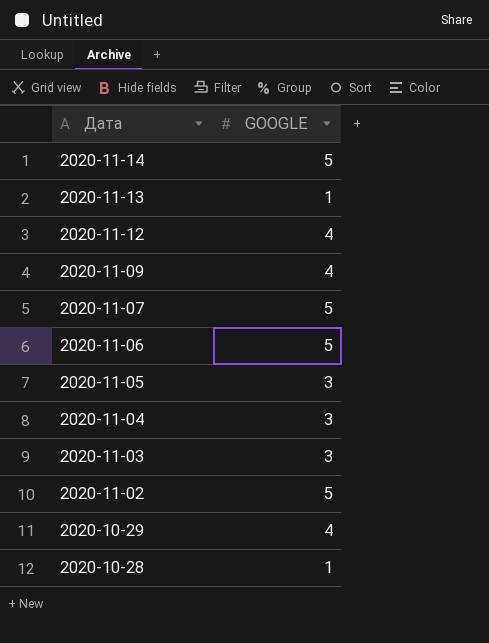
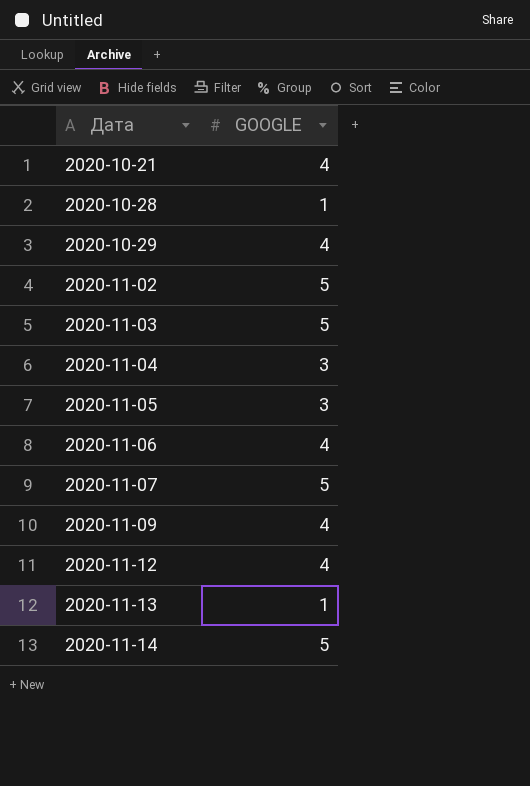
row order: Дата descending -> Дата ascending
row 2020-10-21: none -> 4
2020-11-03 | GOOGLE: 3 -> 5
2020-11-06 | GOOGLE: 5 -> 4

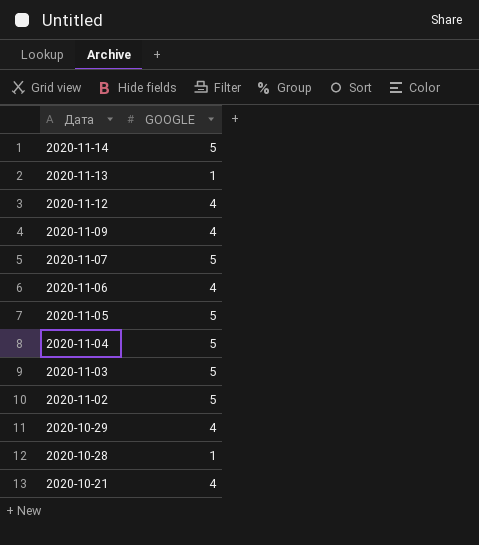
row order: Дата ascending -> Дата descending
2020-11-05 | GOOGLE: 3 -> 5
2020-11-04 | GOOGLE: 3 -> 5

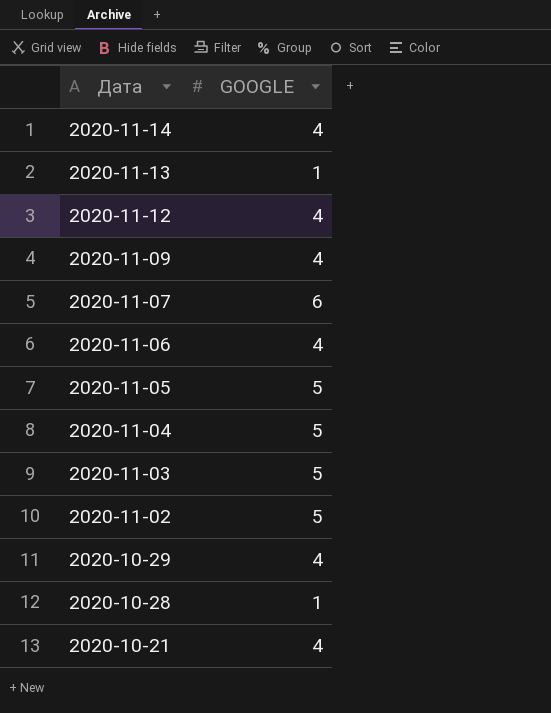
2020-11-14 | GOOGLE: 5 -> 4
2020-11-07 | GOOGLE: 5 -> 6

